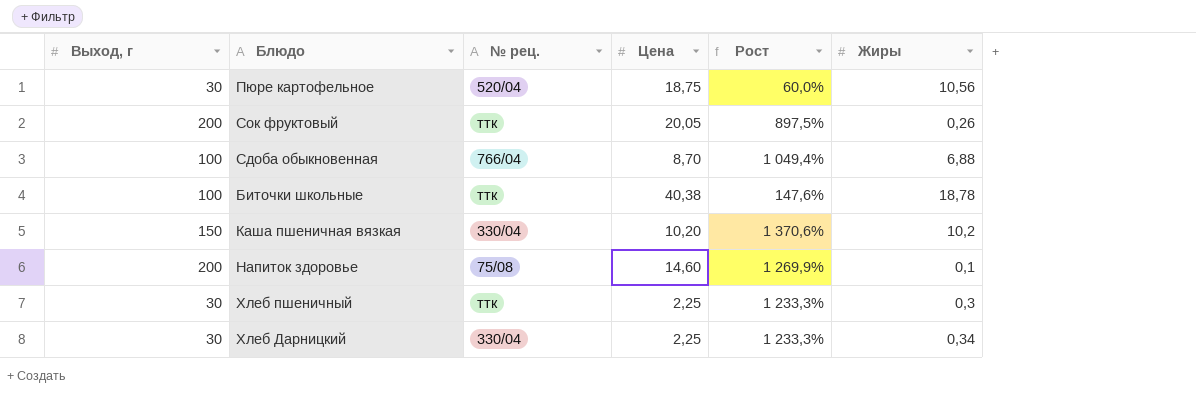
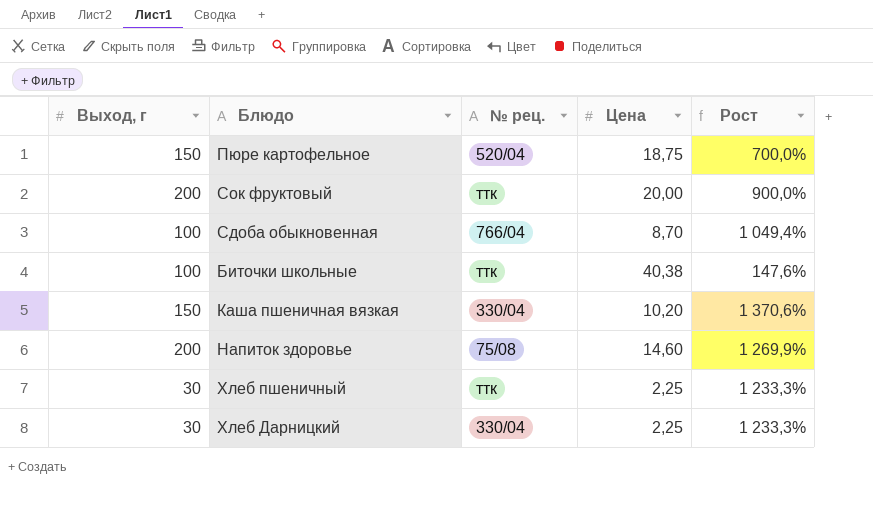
column Жиры | position: 6 -> none
Пюре картофельное | Выход, г: 30 -> 150
Пюре картофельное | Рост: 60,0% -> 700,0%
Сок фруктовый | Цена: 20,05 -> 20,00
Сок фруктовый | Рост: 897,5% -> 900,0%

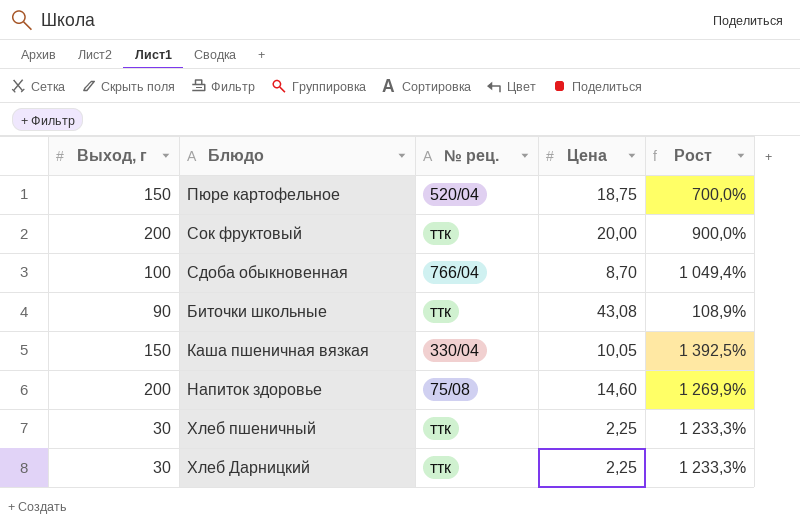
Биточки школьные | Выход, г: 100 -> 90
Биточки школьные | Цена: 40,38 -> 43,08
Биточки школьные | Рост: 147,6% -> 108,9%
Каша пшеничная вязкая | Цена: 10,20 -> 10,05
Каша пшеничная вязкая | Рост: 1 370,6% -> 1 392,5%
Хлеб Дарницкий | № рец.: 330/04 -> ттк

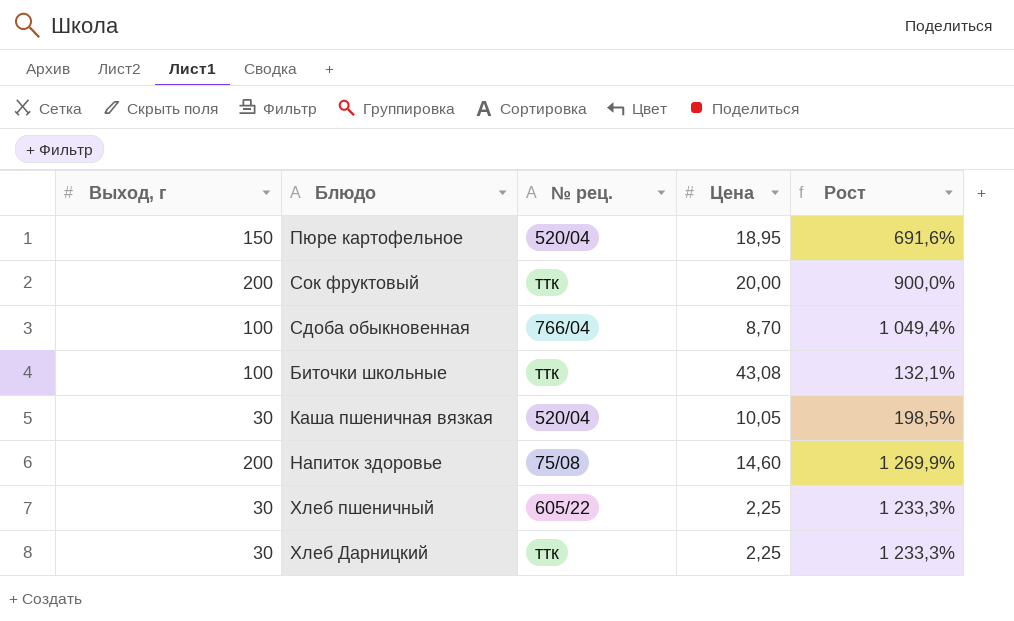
Пюре картофельное | Цена: 18,75 -> 18,95
Пюре картофельное | Рост: 700,0% -> 691,6%
Биточки школьные | Выход, г: 90 -> 100
Биточки школьные | Рост: 108,9% -> 132,1%
Каша пшеничная вязкая | Выход, г: 150 -> 30
Каша пшеничная вязкая | № рец.: 330/04 -> 520/04
Каша пшеничная вязкая | Рост: 1 392,5% -> 198,5%
Хлеб пшеничный | № рец.: ттк -> 605/22

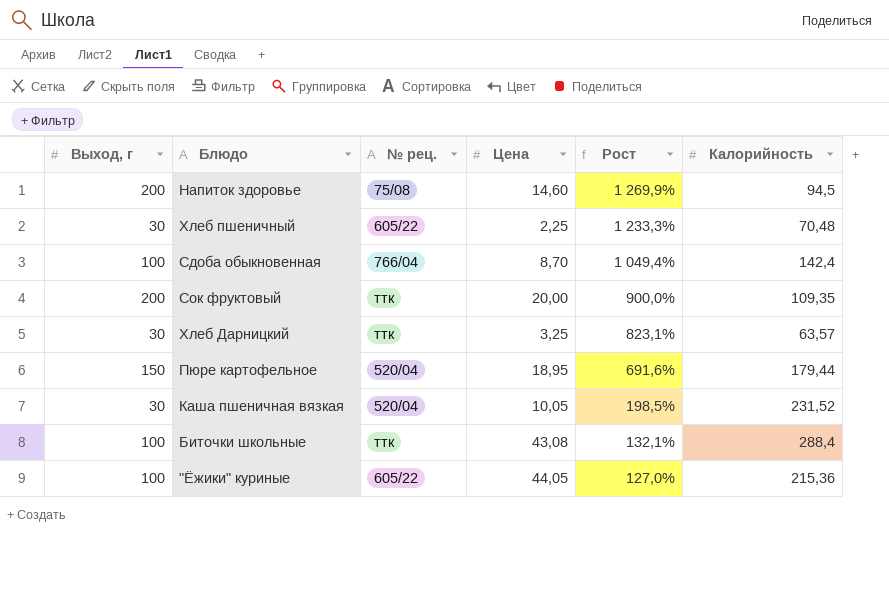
row order: none -> Рост descending
column Калорийность | position: none -> 6
Хлеб Дарницкий | Цена: 2,25 -> 3,25
Хлеб Дарницкий | Рост: 1 233,3% -> 823,1%
row "Ёжики" куриные: none -> 100 | 605/22 | 44,05 | 127,0% | 215,36

